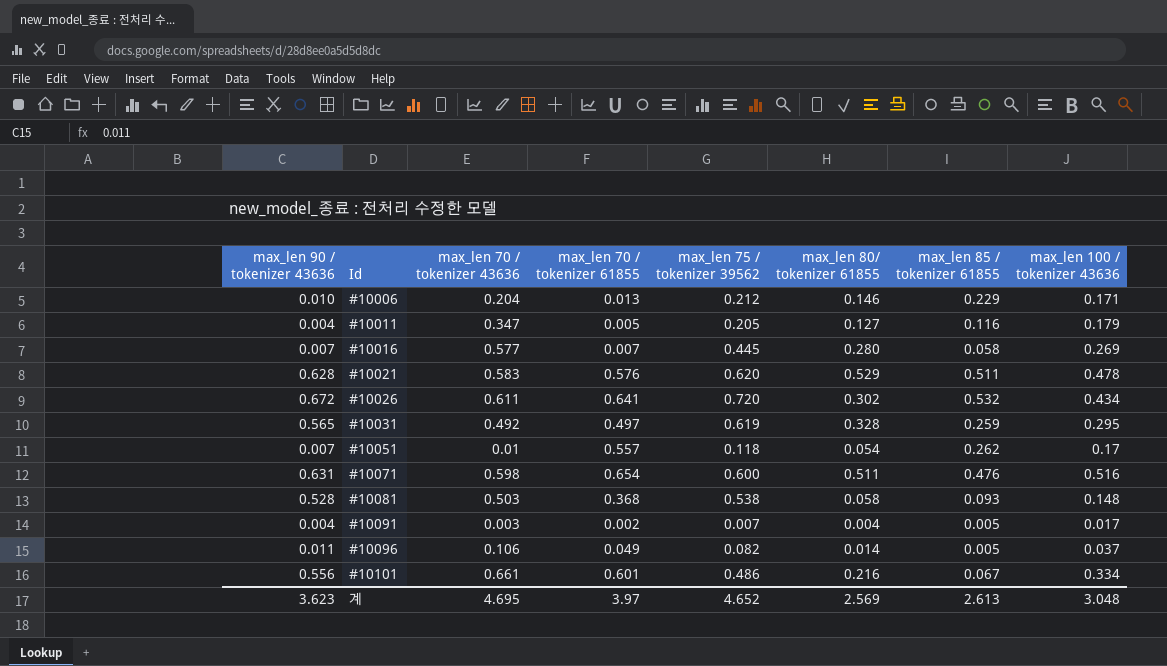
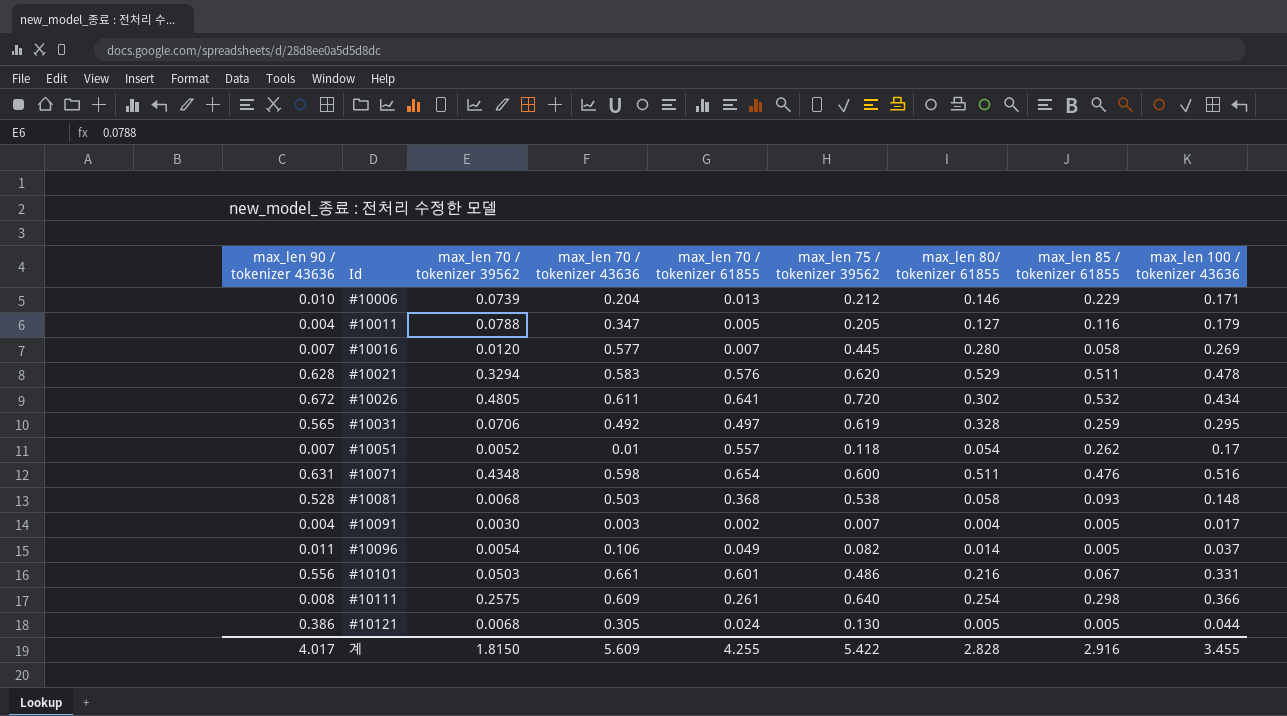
column max_len 70 / tokenizer 39562 | position: none -> 3
#10101 | max_len 100 / tokenizer 43636: 0.334 -> 0.331
row #10111: none -> 0.008 | 0.2575 | 0.609 | 0.261 | 0.640 | 0.254 | 0.298 | 0.366
row #10121: none -> 0.386 | 0.0068 | 0.305 | 0.024 | 0.130 | 0.005 | 0.005 | 0.044
계 | max_len 90 / tokenizer 43636: 3.623 -> 4.017
계 | max_len 70 / tokenizer 43636: 4.695 -> 5.609
계 | max_len 70 / tokenizer 61855: 3.97 -> 4.255
계 | max_len 75 / tokenizer 39562: 4.652 -> 5.422
계 | max_len 80/ tokenizer 61855: 2.569 -> 2.828
계 | max_len 85 / tokenizer 61855: 2.613 -> 2.916
계 | max_len 100 / tokenizer 43636: 3.048 -> 3.455

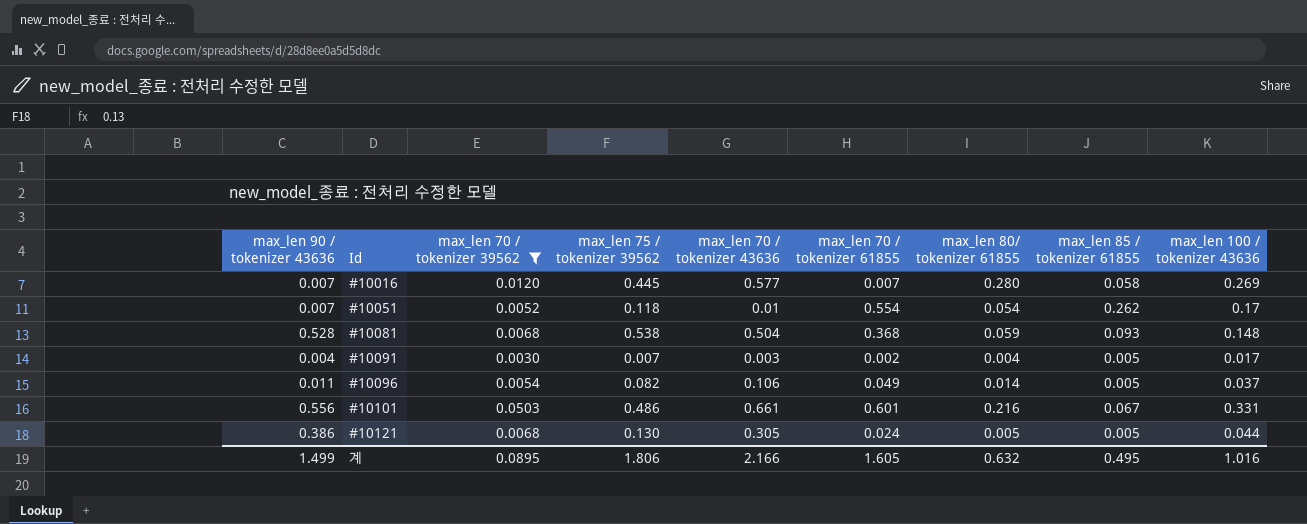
filter: none -> max_len 70 / tokenizer 39562 <= 0.0503
column max_len 75 / tokenizer 39562 | position: 6 -> 4
#10051 | max_len 70 / tokenizer 61855: 0.557 -> 0.554
#10081 | max_len 70 / tokenizer 43636: 0.503 -> 0.504
#10081 | max_len 80/ tokenizer 61855: 0.058 -> 0.059
계 | max_len 90 / tokenizer 43636: 4.017 -> 1.499
계 | max_len 70 / tokenizer 39562: 1.8150 -> 0.0895
계 | max_len 75 / tokenizer 39562: 5.422 -> 1.806
계 | max_len 70 / tokenizer 43636: 5.609 -> 2.166
계 | max_len 70 / tokenizer 61855: 4.255 -> 1.605
계 | max_len 80/ tokenizer 61855: 2.828 -> 0.632
계 | max_len 85 / tokenizer 61855: 2.916 -> 0.495
계 | max_len 100 / tokenizer 43636: 3.455 -> 1.016

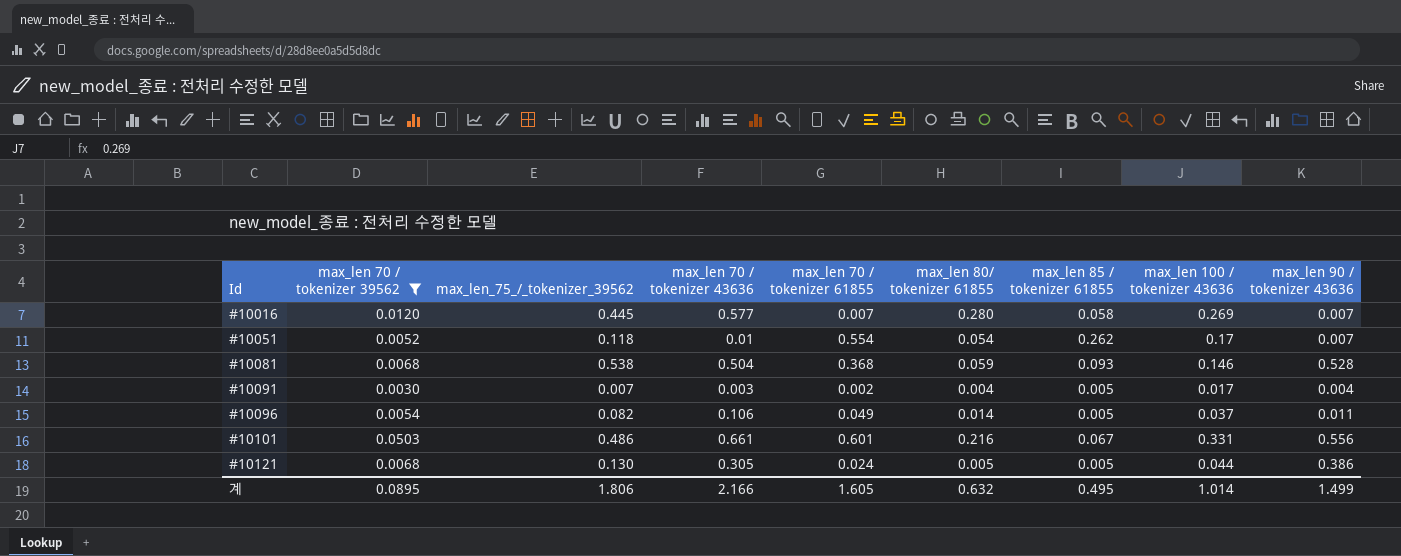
column name: max_len 75 / tokenizer 39562 -> max_len_75_/_tokenizer_39562
column max_len 90 / tokenizer 43636 | position: 1 -> 9
#10081 | max_len 100 / tokenizer 43636: 0.148 -> 0.146
계 | max_len 100 / tokenizer 43636: 1.016 -> 1.014

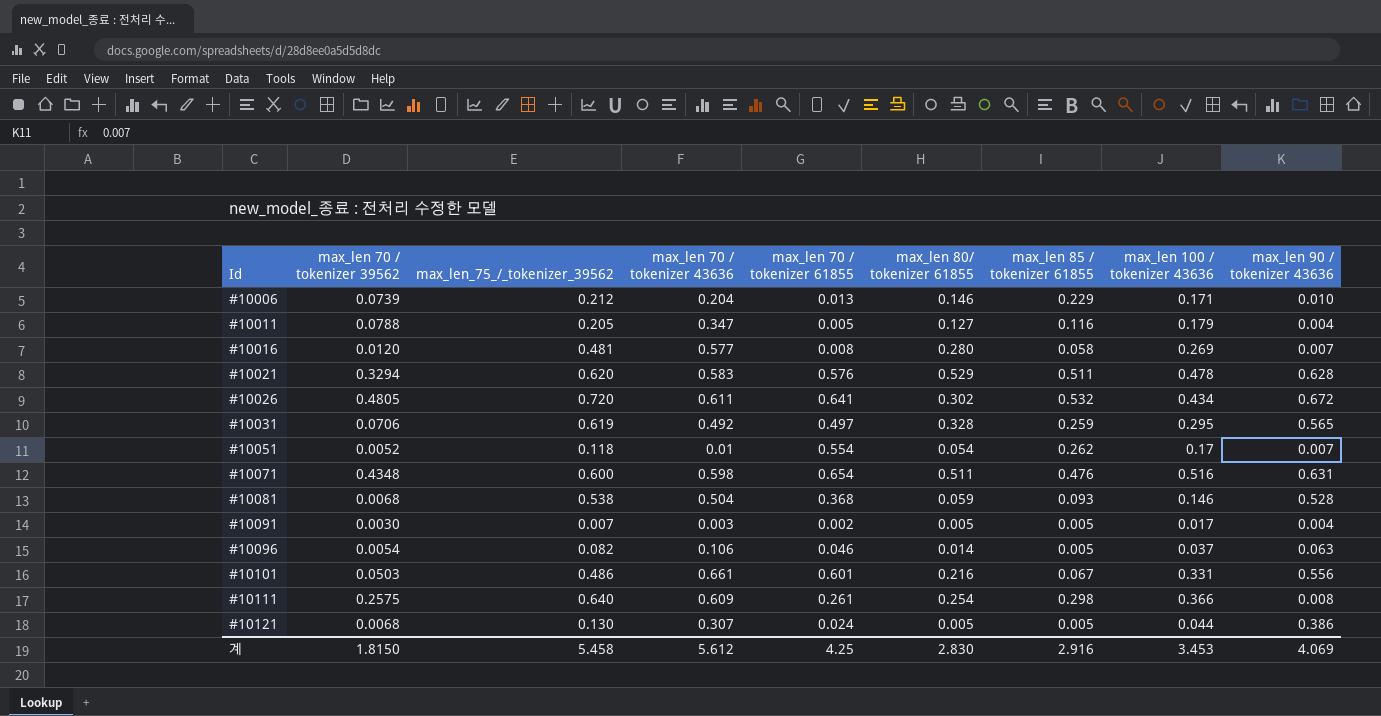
filter: max_len 70 / tokenizer 39562 <= 0.0503 -> none
#10016 | max_len_75_/_tokenizer_39562: 0.445 -> 0.481
#10016 | max_len 70 / tokenizer 61855: 0.007 -> 0.008
#10091 | max_len 80/ tokenizer 61855: 0.004 -> 0.005
#10096 | max_len 70 / tokenizer 61855: 0.049 -> 0.046
#10096 | max_len 90 / tokenizer 43636: 0.011 -> 0.063
#10121 | max_len 70 / tokenizer 43636: 0.305 -> 0.307
계 | max_len 70 / tokenizer 39562: 0.0895 -> 1.8150
계 | max_len_75_/_tokenizer_39562: 1.806 -> 5.458
계 | max_len 70 / tokenizer 43636: 2.166 -> 5.612
계 | max_len 70 / tokenizer 61855: 1.605 -> 4.25
계 | max_len 80/ tokenizer 61855: 0.632 -> 2.830
계 | max_len 85 / tokenizer 61855: 0.495 -> 2.916
계 | max_len 100 / tokenizer 43636: 1.014 -> 3.453
계 | max_len 90 / tokenizer 43636: 1.499 -> 4.069

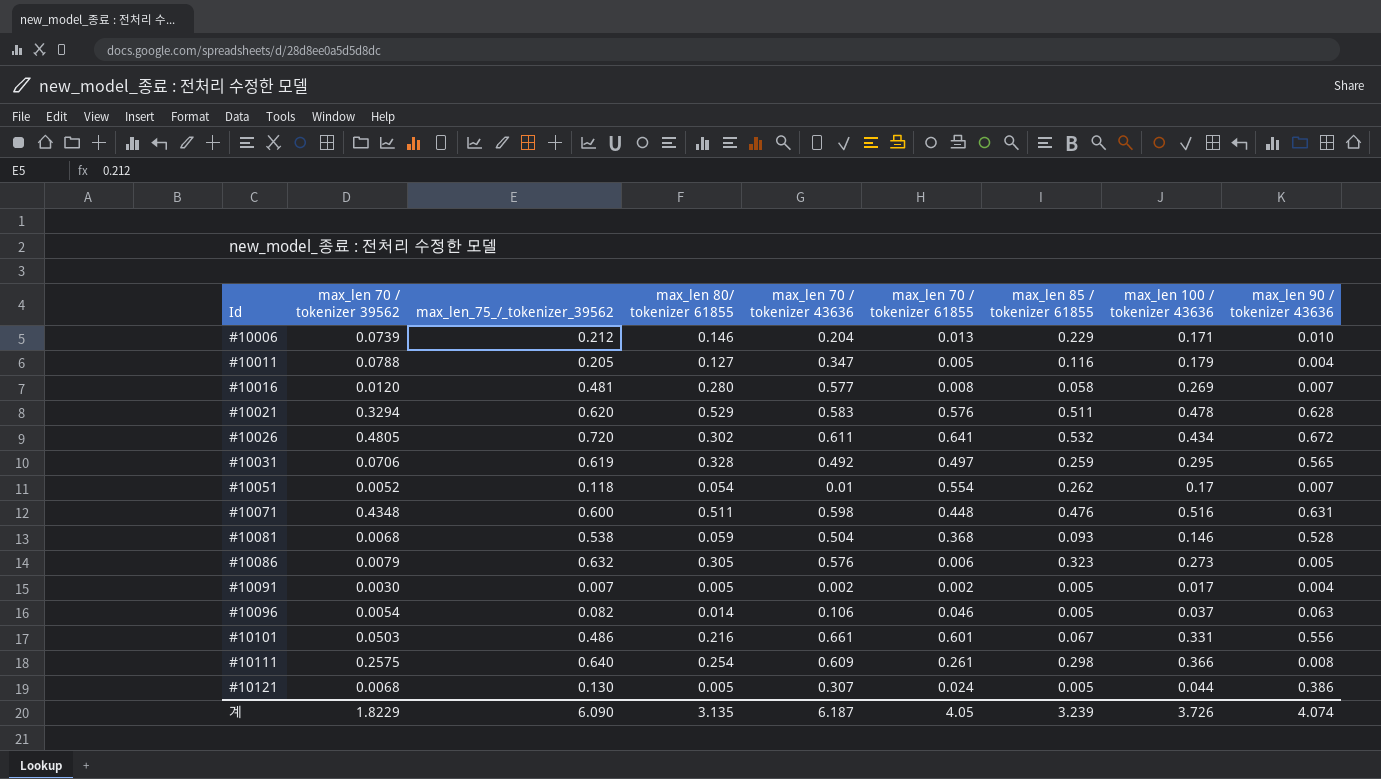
column max_len 80/ tokenizer 61855 | position: 6 -> 4
#10071 | max_len 70 / tokenizer 61855: 0.654 -> 0.448
row #10086: none -> 0.0079 | 0.632 | 0.305 | 0.576 | 0.006 | 0.323 | 0.273 | 0.005
#10091 | max_len 70 / tokenizer 43636: 0.003 -> 0.002
계 | max_len 70 / tokenizer 39562: 1.8150 -> 1.8229
계 | max_len_75_/_tokenizer_39562: 5.458 -> 6.090
계 | max_len 80/ tokenizer 61855: 2.830 -> 3.135
계 | max_len 70 / tokenizer 43636: 5.612 -> 6.187
계 | max_len 70 / tokenizer 61855: 4.25 -> 4.05
계 | max_len 85 / tokenizer 61855: 2.916 -> 3.239
계 | max_len 100 / tokenizer 43636: 3.453 -> 3.726
계 | max_len 90 / tokenizer 43636: 4.069 -> 4.074

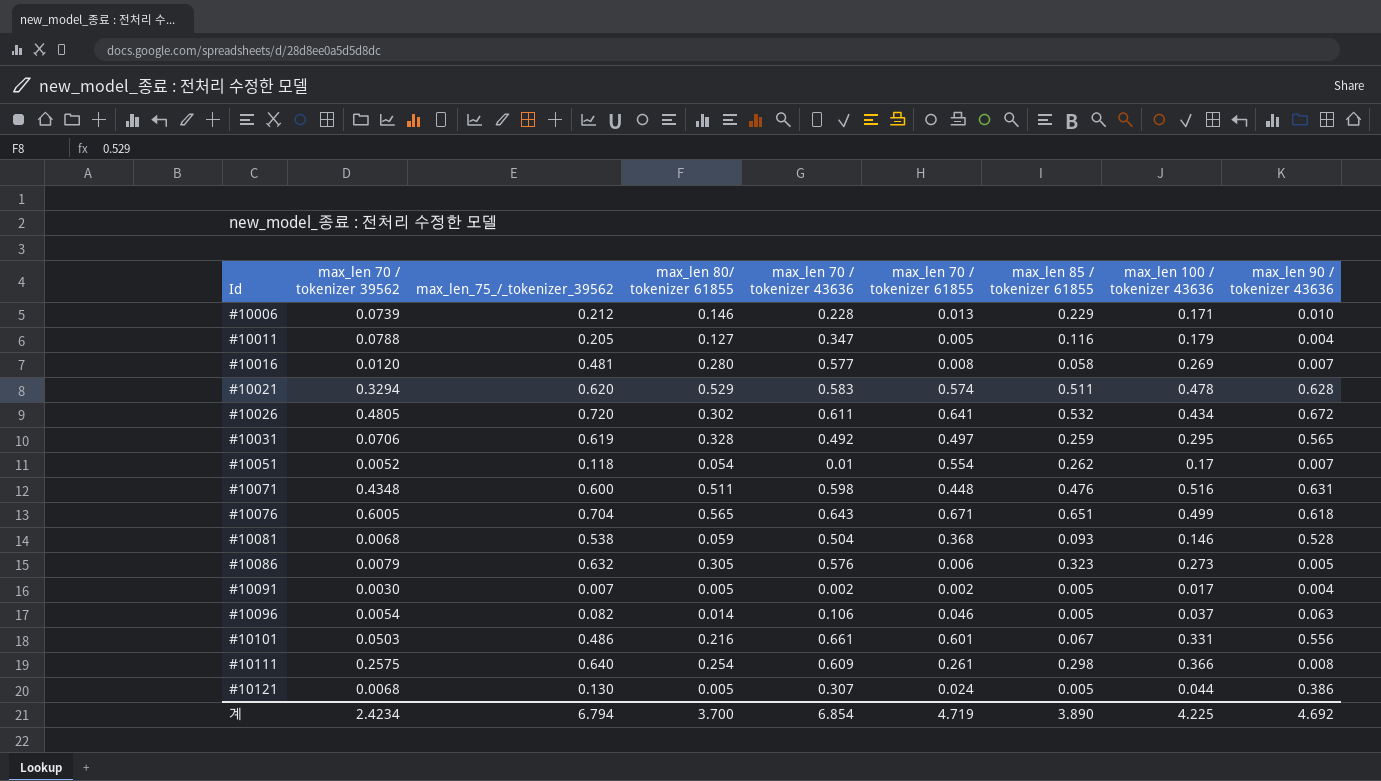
#10006 | max_len 70 / tokenizer 43636: 0.204 -> 0.228
#10021 | max_len 70 / tokenizer 61855: 0.576 -> 0.574
row #10076: none -> 0.6005 | 0.704 | 0.565 | 0.643 | 0.671 | 0.651 | 0.499 | 0.618
계 | max_len 70 / tokenizer 39562: 1.8229 -> 2.4234
계 | max_len_75_/_tokenizer_39562: 6.090 -> 6.794
계 | max_len 80/ tokenizer 61855: 3.135 -> 3.700
계 | max_len 70 / tokenizer 43636: 6.187 -> 6.854
계 | max_len 70 / tokenizer 61855: 4.05 -> 4.719
계 | max_len 85 / tokenizer 61855: 3.239 -> 3.890
계 | max_len 100 / tokenizer 43636: 3.726 -> 4.225
계 | max_len 90 / tokenizer 43636: 4.074 -> 4.692

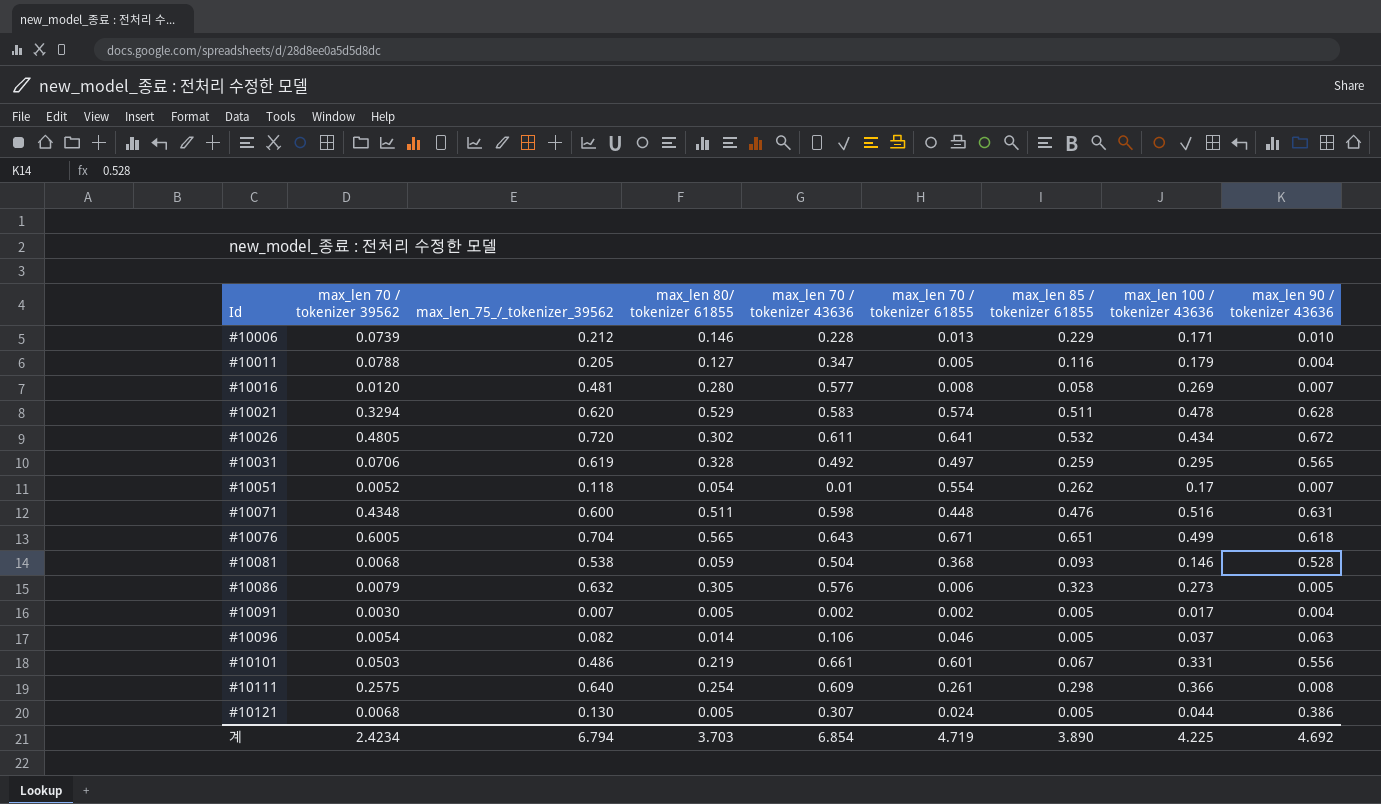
#10101 | max_len 80/ tokenizer 61855: 0.216 -> 0.219
계 | max_len 80/ tokenizer 61855: 3.700 -> 3.703

